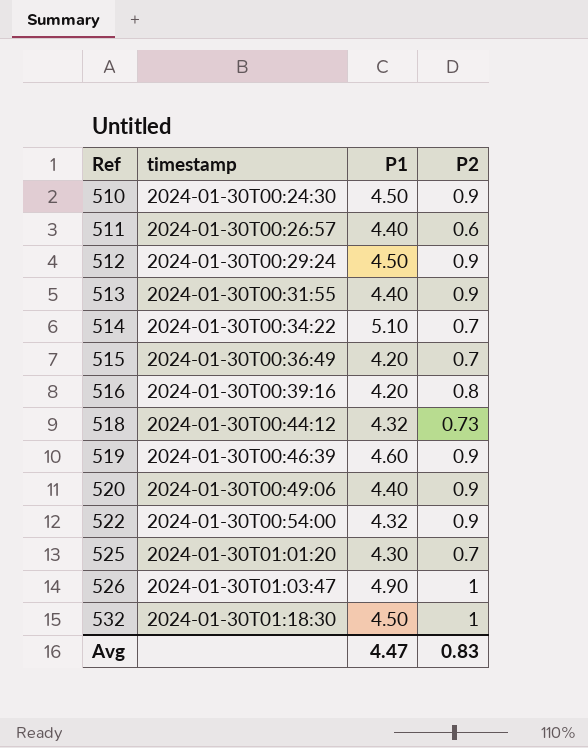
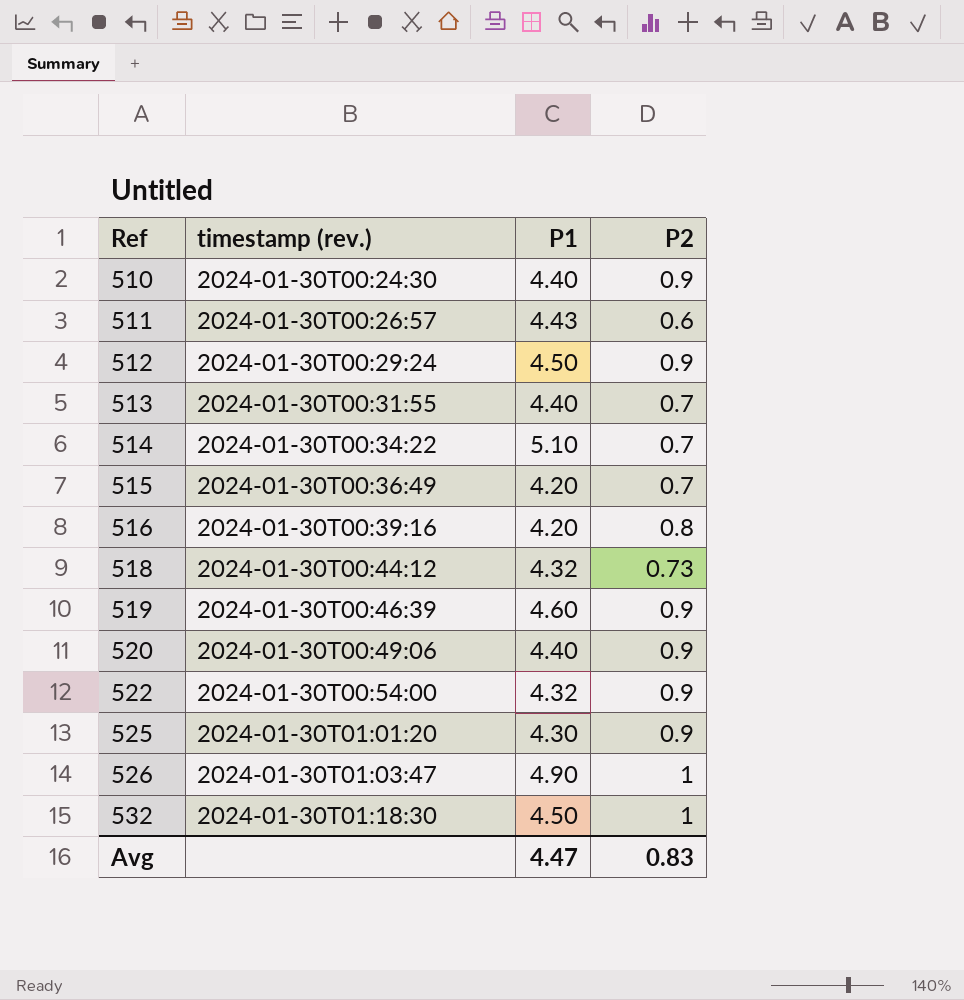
column name: timestamp -> timestamp (rev.)
510 | P1: 4.50 -> 4.40
511 | P1: 4.40 -> 4.43
513 | P2: 0.9 -> 0.7
525 | P2: 0.7 -> 0.9

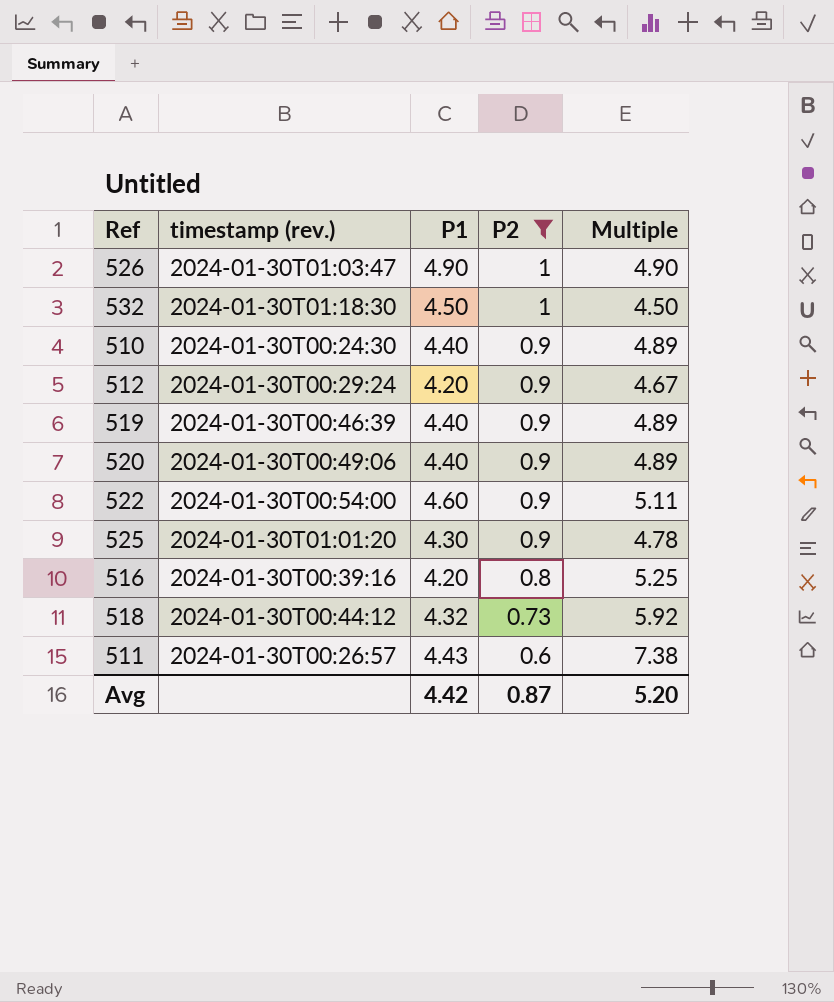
filter: none -> P2 != 0.7
row order: Ref ascending -> P2 descending
column Multiple | formula: none -> [P1] / [P2]
512 | P1: 4.50 -> 4.20
519 | P1: 4.60 -> 4.40
522 | P1: 4.32 -> 4.60
Avg | P1: 4.47 -> 4.42
Avg | P2: 0.83 -> 0.87

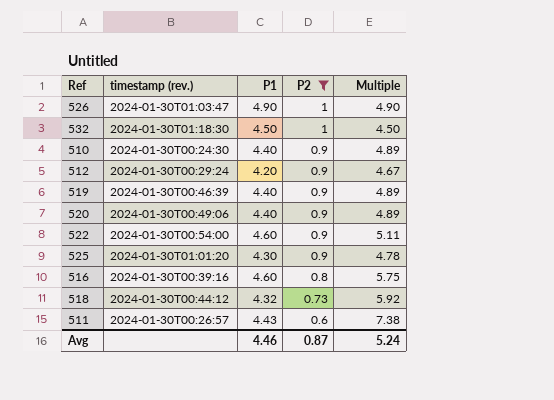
516 | P1: 4.20 -> 4.60
516 | Multiple: 5.25 -> 5.75
Avg | P1: 4.42 -> 4.46
Avg | Multiple: 5.20 -> 5.24

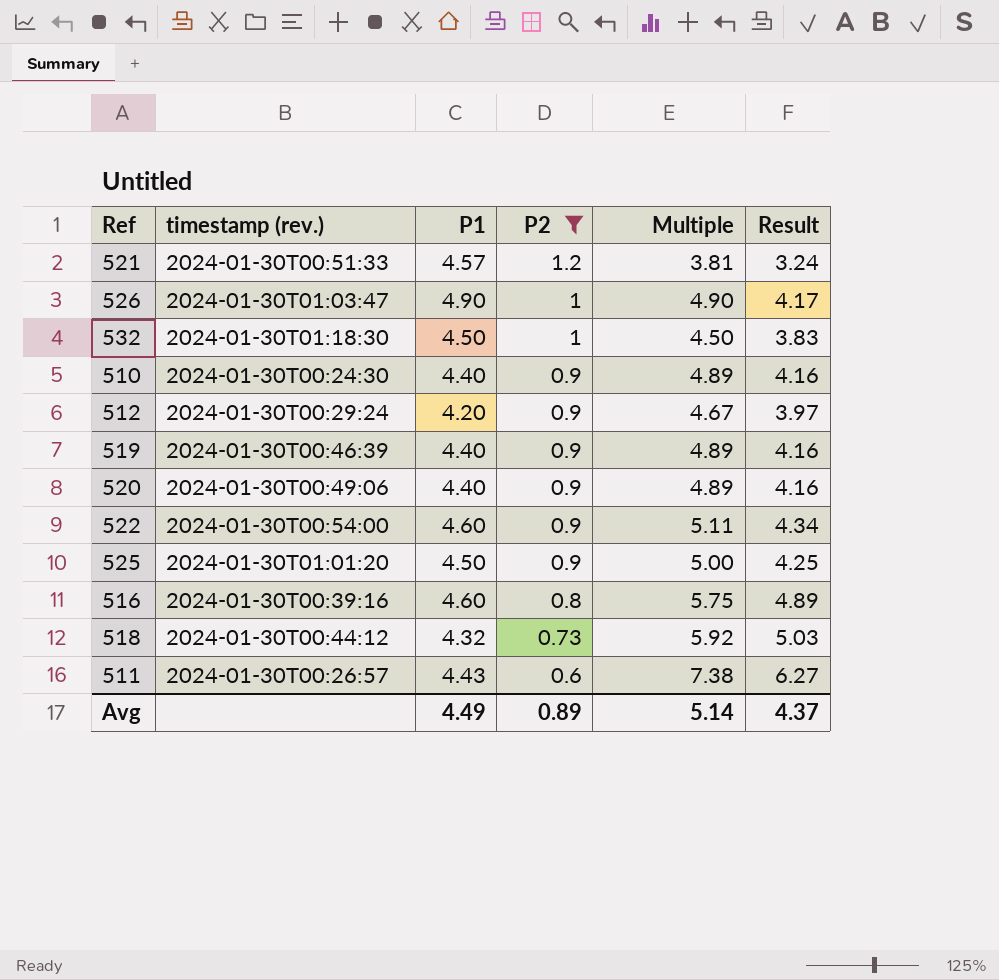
column Result | formula: none -> [Multiple] * 0.85
row 521: none -> 2024-01-30T00:51:33 | 4.57 | 1.2 | 3.81 | 3.24
525 | P1: 4.30 -> 4.50
525 | Multiple: 4.78 -> 5.00
Avg | P1: 4.46 -> 4.49
Avg | P2: 0.87 -> 0.89
Avg | Multiple: 5.24 -> 5.14

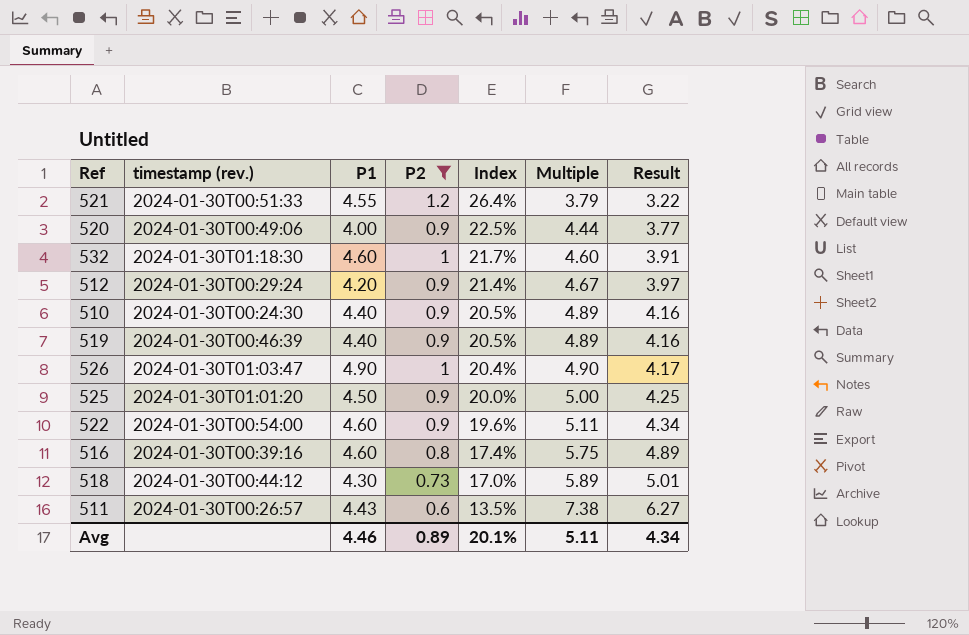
row order: P2 descending -> Index descending
column Index | formula: none -> [P2] / [P1]
521 | P1: 4.57 -> 4.55
521 | Multiple: 3.81 -> 3.79
521 | Result: 3.24 -> 3.22
520 | P1: 4.40 -> 4.00
520 | Multiple: 4.89 -> 4.44
520 | Result: 4.16 -> 3.77
532 | P1: 4.50 -> 4.60
532 | Multiple: 4.50 -> 4.60
532 | Result: 3.83 -> 3.91
518 | P1: 4.32 -> 4.30
518 | Multiple: 5.92 -> 5.89
518 | Result: 5.03 -> 5.01
Avg | P1: 4.49 -> 4.46
Avg | Multiple: 5.14 -> 5.11
Avg | Result: 4.37 -> 4.34

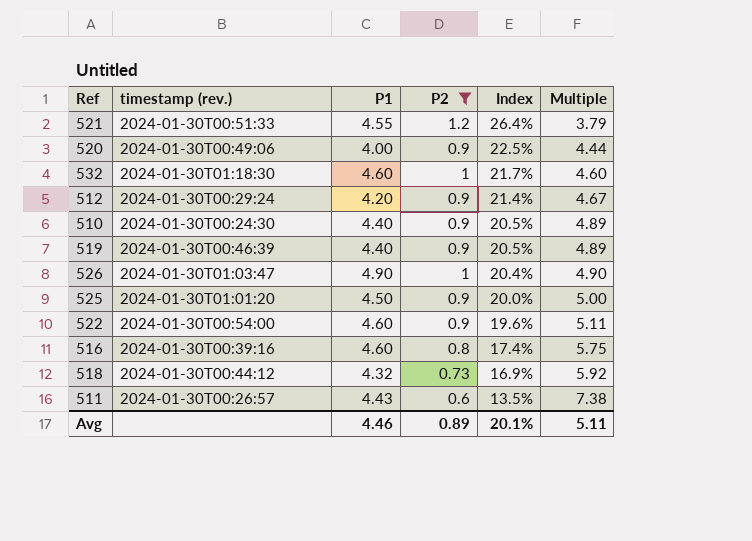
column Result | formula: [Multiple] * 0.85 -> none
518 | P1: 4.30 -> 4.32
518 | Index: 17.0% -> 16.9%
518 | Multiple: 5.89 -> 5.92

